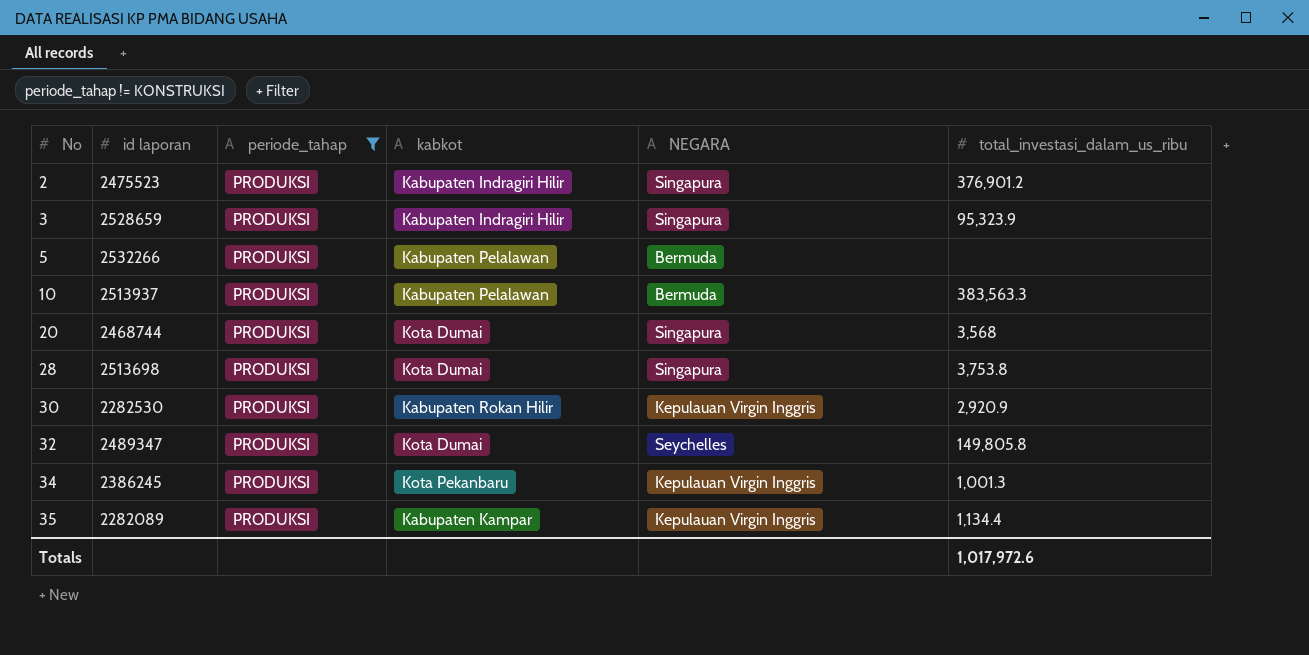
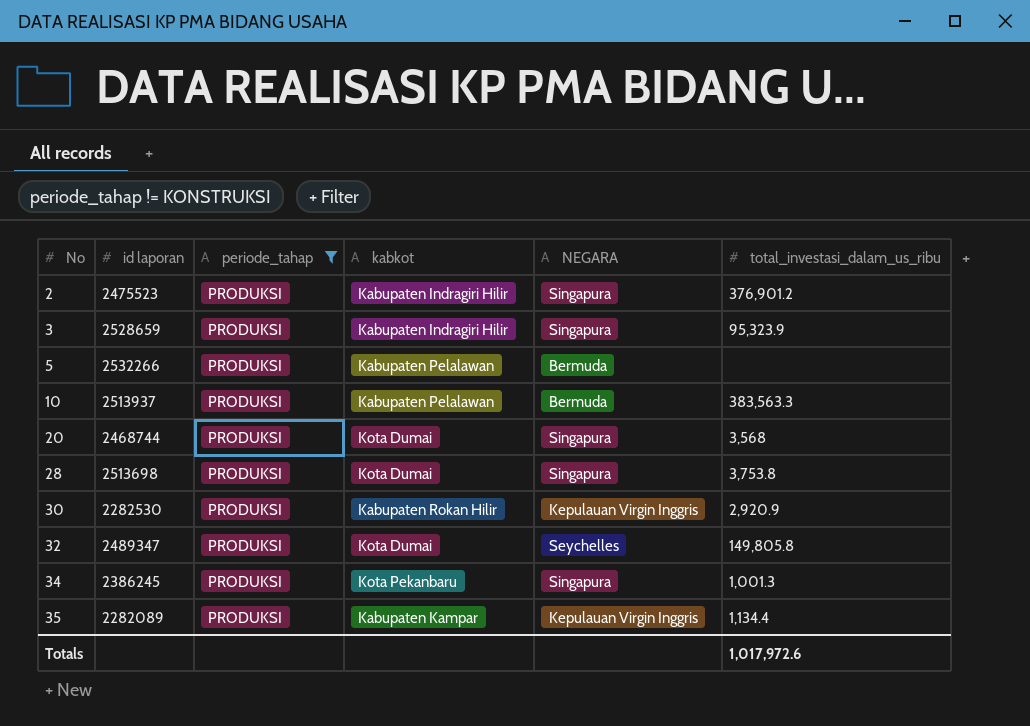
34 | NEGARA: Kepulauan Virgin Inggris -> Singapura

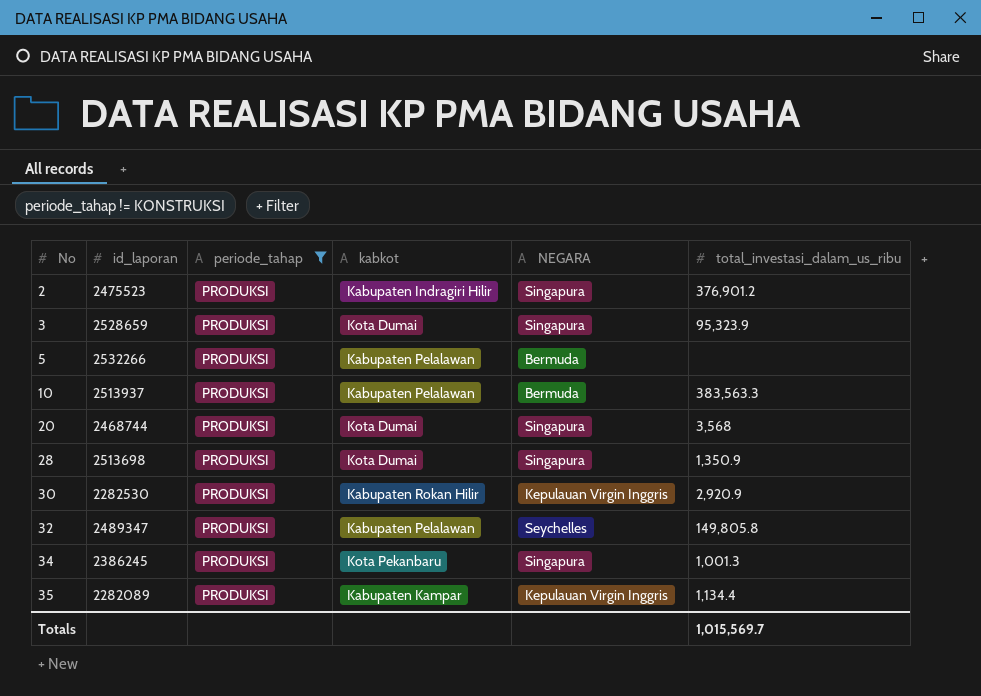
column name: id laporan -> id_laporan
3 | kabkot: Kabupaten Indragiri Hilir -> Kota Dumai
28 | total_investasi_dalam_us_ribu: 3,753.8 -> 1,350.9
32 | kabkot: Kota Dumai -> Kabupaten Pelalawan
Totals | total_investasi_dalam_us_ribu: 1,017,972.6 -> 1,015,569.7

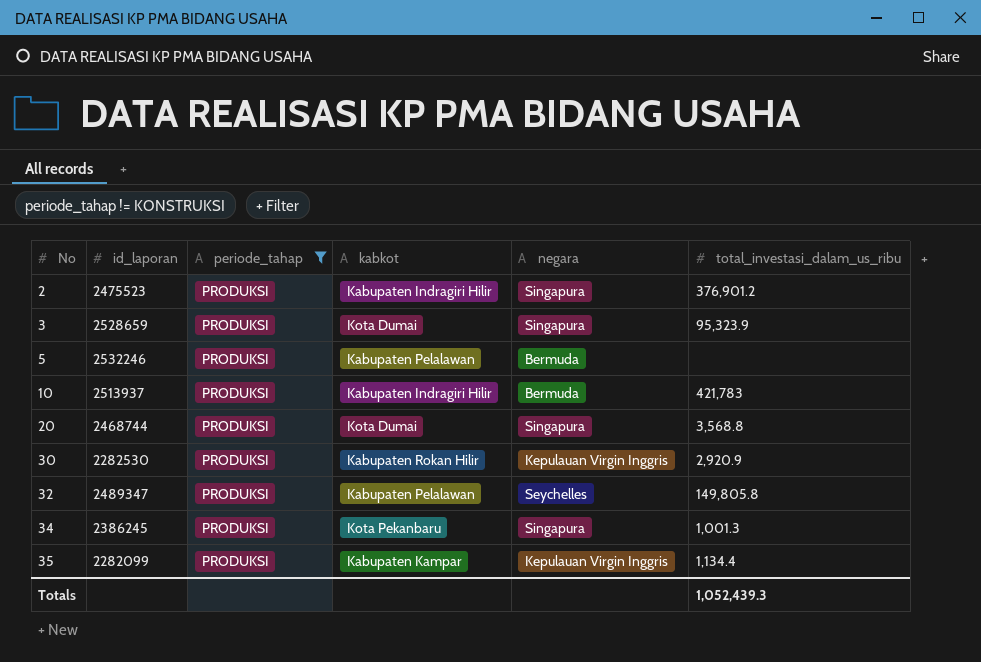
column name: NEGARA -> negara
row 28: 2513698 | PRODUKSI | Kota Dumai | Singapura | 1,350.9 -> none
5 | id_laporan: 2532266 -> 2532246
10 | kabkot: Kabupaten Pelalawan -> Kabupaten Indragiri Hilir
10 | total_investasi_dalam_us_ribu: 383,563.3 -> 421,783
20 | total_investasi_dalam_us_ribu: 3,568 -> 3,568.8
35 | id_laporan: 2282089 -> 2282099
Totals | total_investasi_dalam_us_ribu: 1,015,569.7 -> 1,052,439.3

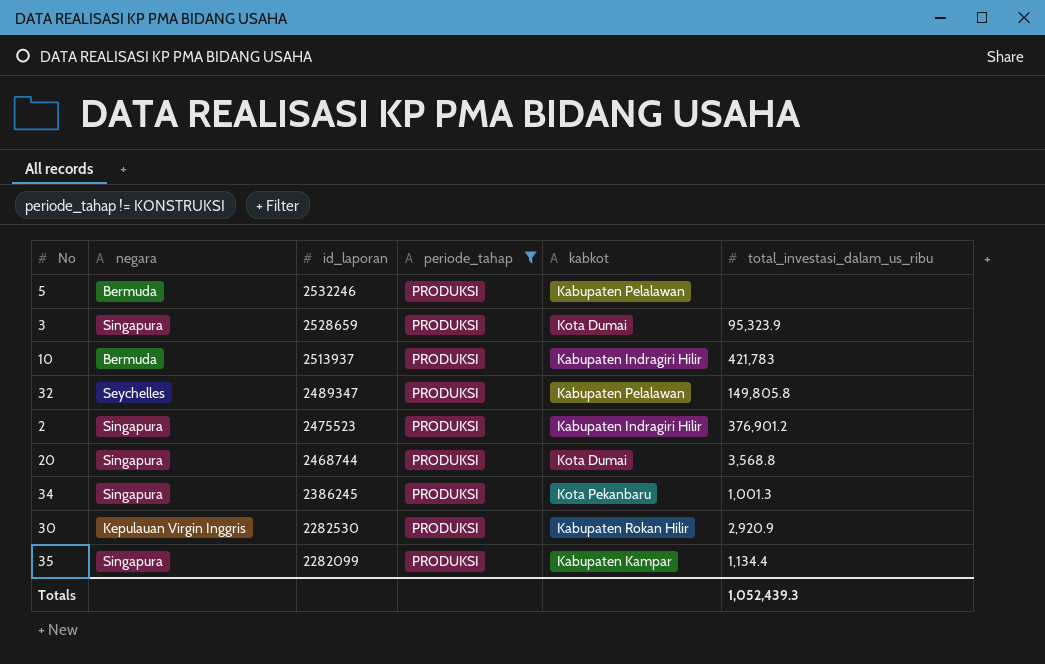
row order: No ascending -> id_laporan descending
column negara | position: 5 -> 2
35 | negara: Kepulauan Virgin Inggris -> Singapura

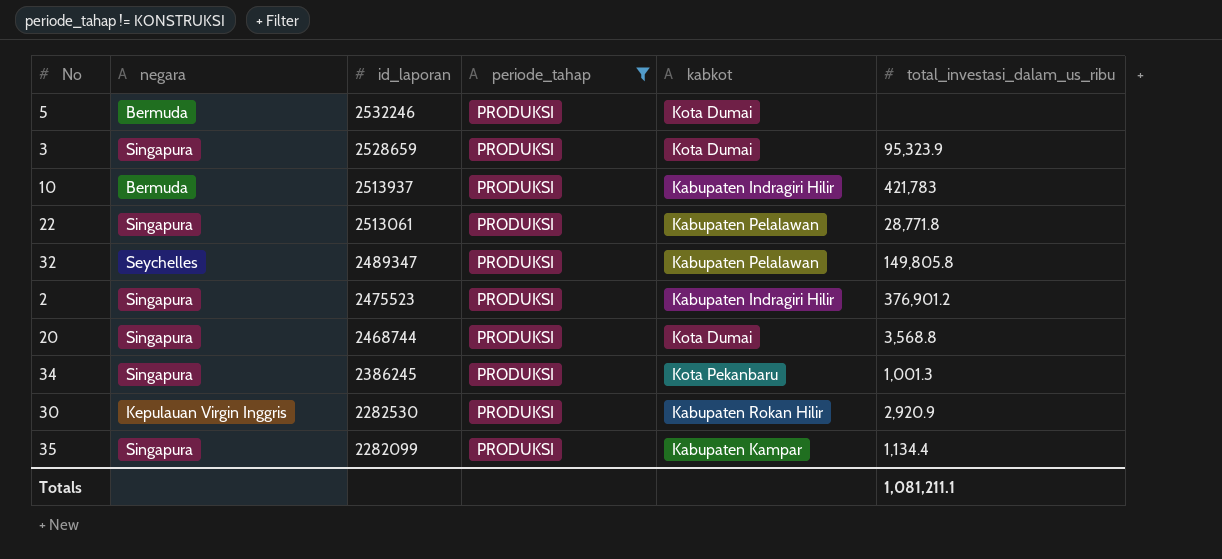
5 | kabkot: Kabupaten Pelalawan -> Kota Dumai
row 22: none -> Singapura | 2513061 | PRODUKSI | Kabupaten Pelalawan | 28,771.8
Totals | total_investasi_dalam_us_ribu: 1,052,439.3 -> 1,081,211.1

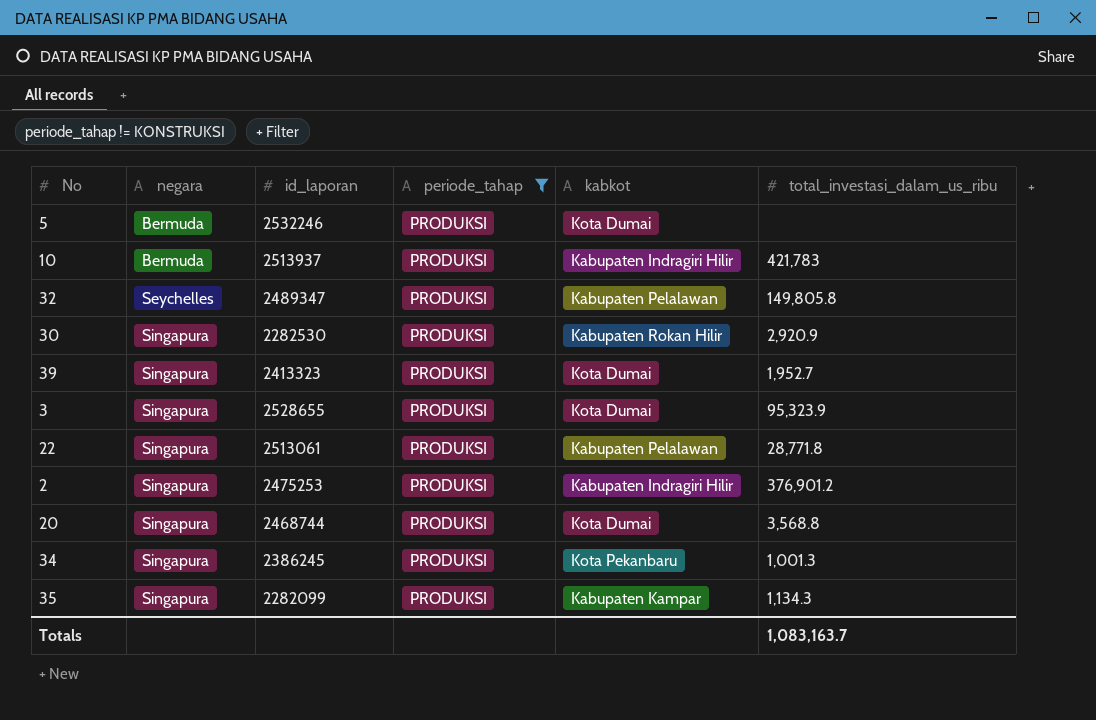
row order: id_laporan descending -> negara ascending
30 | negara: Kepulauan Virgin Inggris -> Singapura
row 39: none -> Singapura | 2413323 | PRODUKSI | Kota Dumai | 1,952.7
3 | id_laporan: 2528659 -> 2528655
2 | id_laporan: 2475523 -> 2475253
35 | total_investasi_dalam_us_ribu: 1,134.4 -> 1,134.3
Totals | total_investasi_dalam_us_ribu: 1,081,211.1 -> 1,083,163.7

